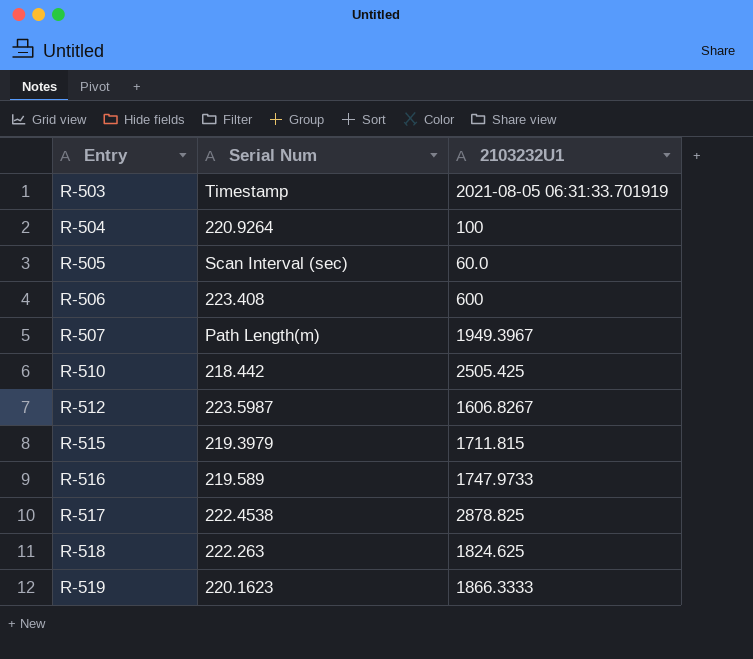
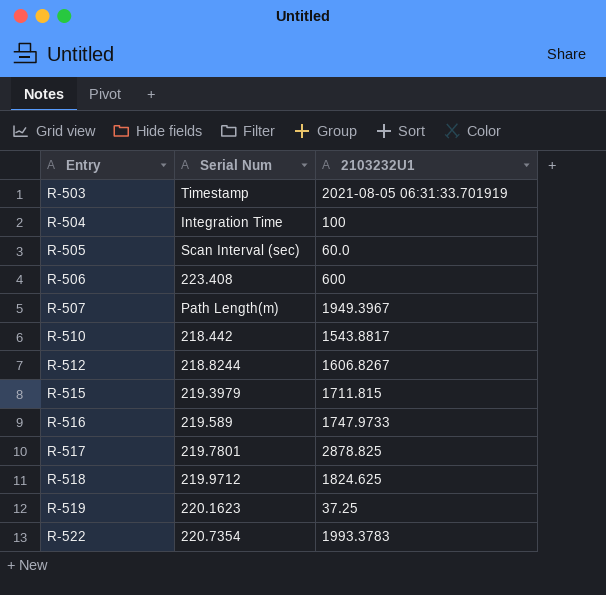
R-504 | Serial Num: 220.9264 -> Integration Time
R-510 | 2103232U1: 2505.425 -> 1543.8817
R-512 | Serial Num: 223.5987 -> 218.8244
R-517 | Serial Num: 222.4538 -> 219.7801
R-518 | Serial Num: 222.263 -> 219.9712
R-519 | 2103232U1: 1866.3333 -> 37.25
row R-522: none -> 220.7354 | 1993.3783

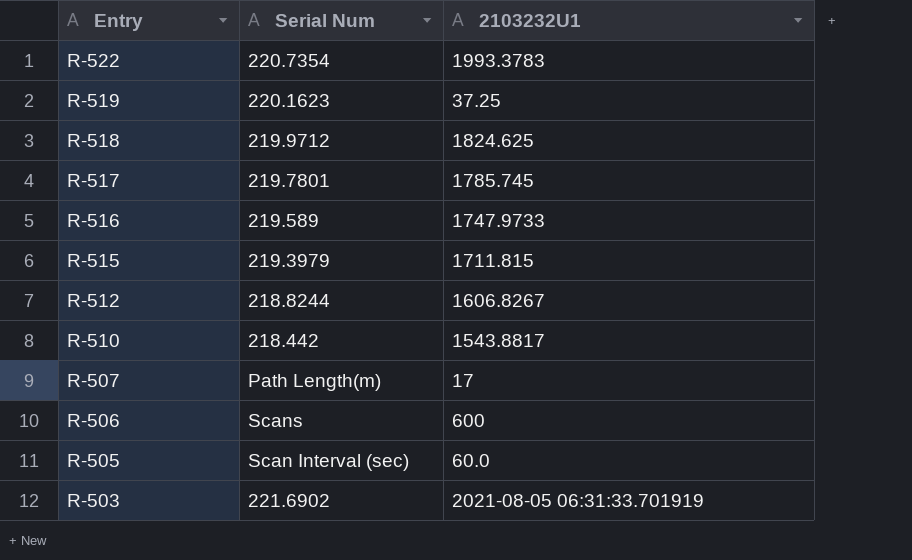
row order: Entry ascending -> Entry descending
row R-504: Integration Time | 100 -> none
R-517 | 2103232U1: 2878.825 -> 1785.745
R-507 | 2103232U1: 1949.3967 -> 17
R-506 | Serial Num: 223.408 -> Scans
R-503 | Serial Num: Timestamp -> 221.6902

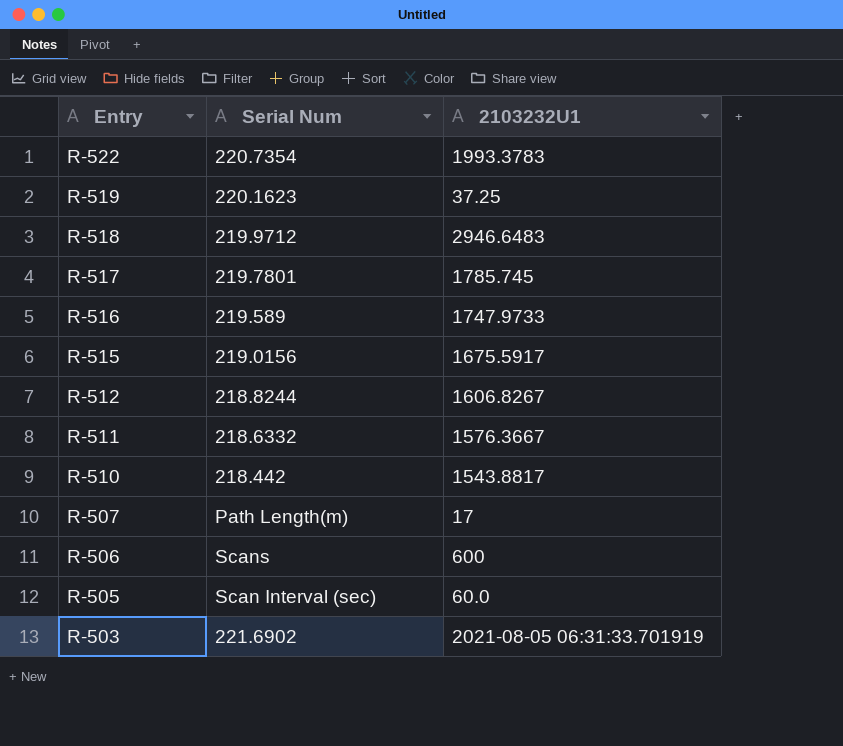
R-518 | 2103232U1: 1824.625 -> 2946.6483
R-515 | Serial Num: 219.3979 -> 219.0156
R-515 | 2103232U1: 1711.815 -> 1675.5917
row R-511: none -> 218.6332 | 1576.3667

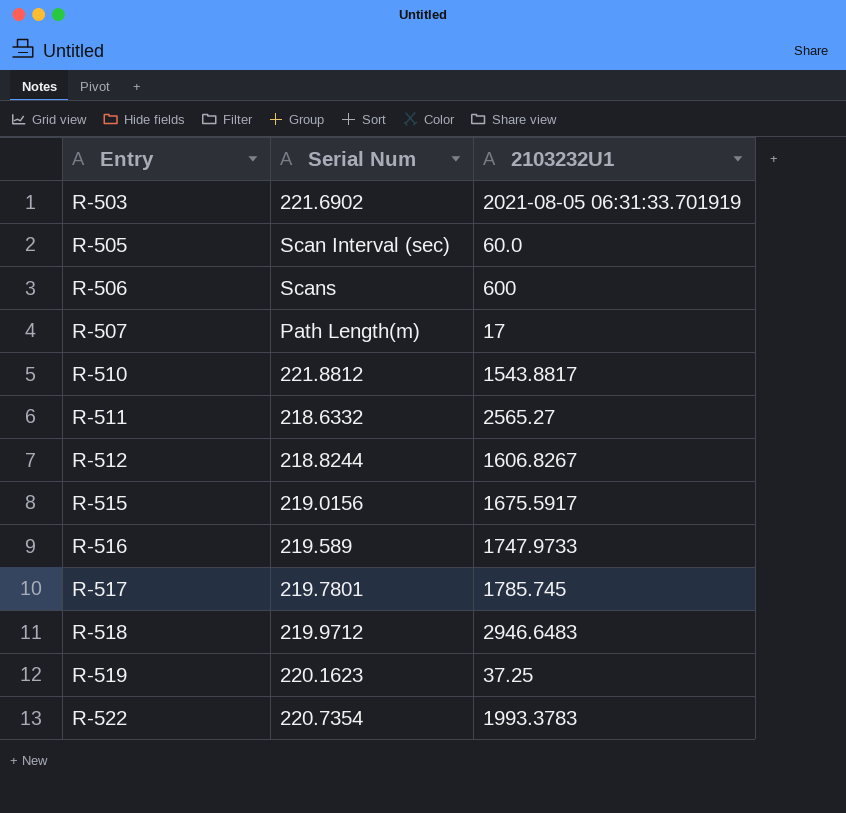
row order: Entry descending -> Entry ascending
R-510 | Serial Num: 218.442 -> 221.8812
R-511 | 2103232U1: 1576.3667 -> 2565.27

